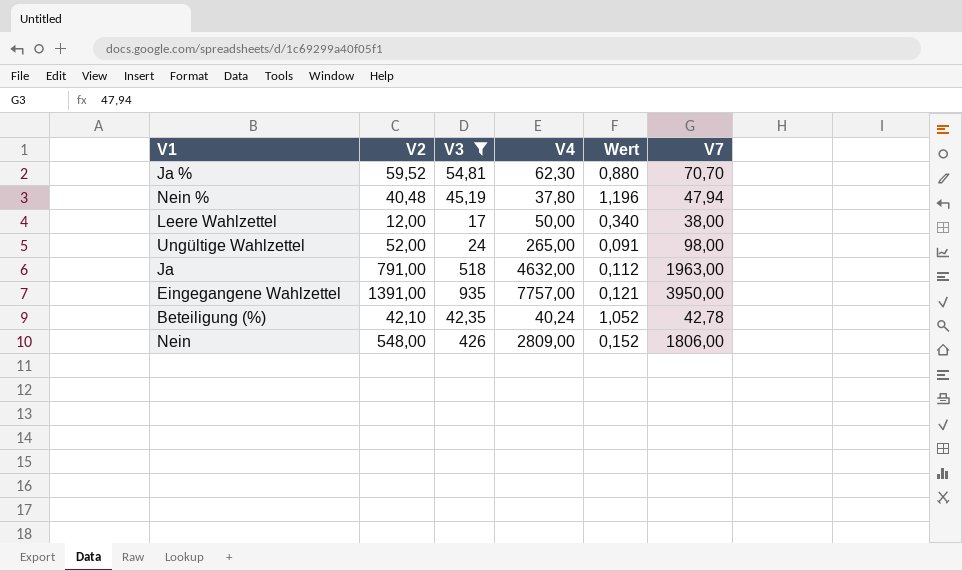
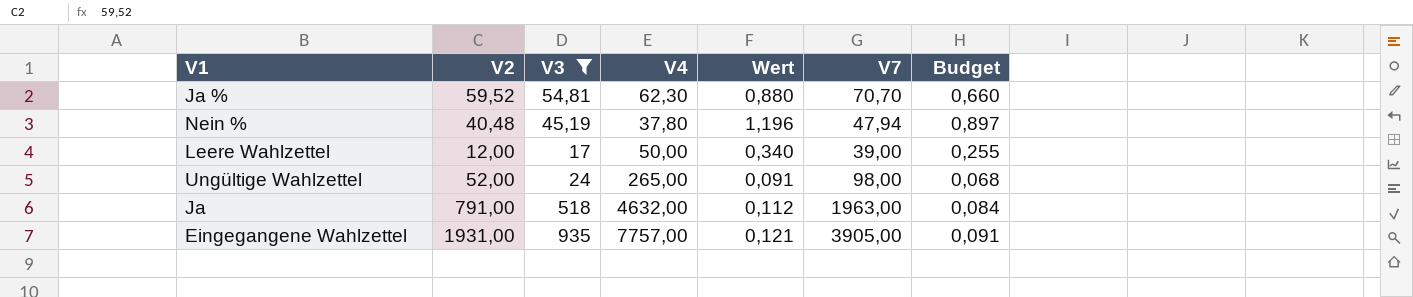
column Budget | formula: none -> [Wert] * 0,75
row Beteiligung (%): 42,10 | 42,35 | 40,24 | 1,052 | 42,78 -> none
row Nein: 548,00 | 426 | 2809,00 | 0,152 | 1806,00 -> none
Leere Wahlzettel | V7: 38,00 -> 39,00
Eingegangene Wahlzettel | V2: 1391,00 -> 1931,00
Eingegangene Wahlzettel | V7: 3950,00 -> 3905,00

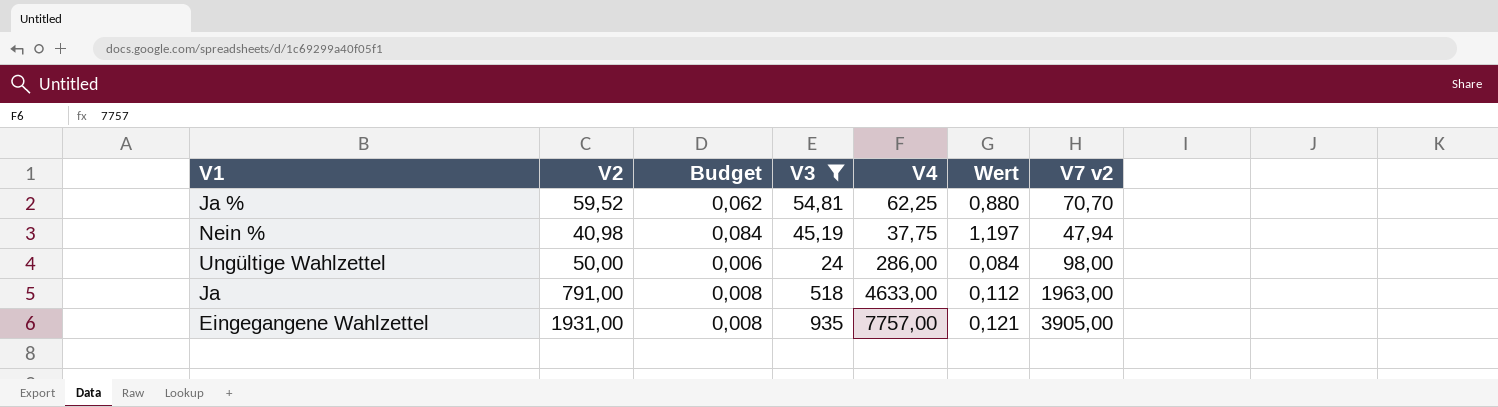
column Budget | formula: [Wert] * 0,75 -> [Wert] * 0,07
column Budget | position: 7 -> 3
column name: V7 -> V7 v2
row Leere Wahlzettel: 12,00 | 17 | 50,00 | 0,340 | 39,00 | 0,255 -> none
Ja % | V4: 62,30 -> 62,25
Nein % | V2: 40,48 -> 40,98
Nein % | V4: 37,80 -> 37,75
Nein % | Wert: 1,196 -> 1,197
Ungültige Wahlzettel | V2: 52,00 -> 50,00
Ungültige Wahlzettel | V4: 265,00 -> 286,00
Ungültige Wahlzettel | Wert: 0,091 -> 0,084
Ja | V4: 4632,00 -> 4633,00

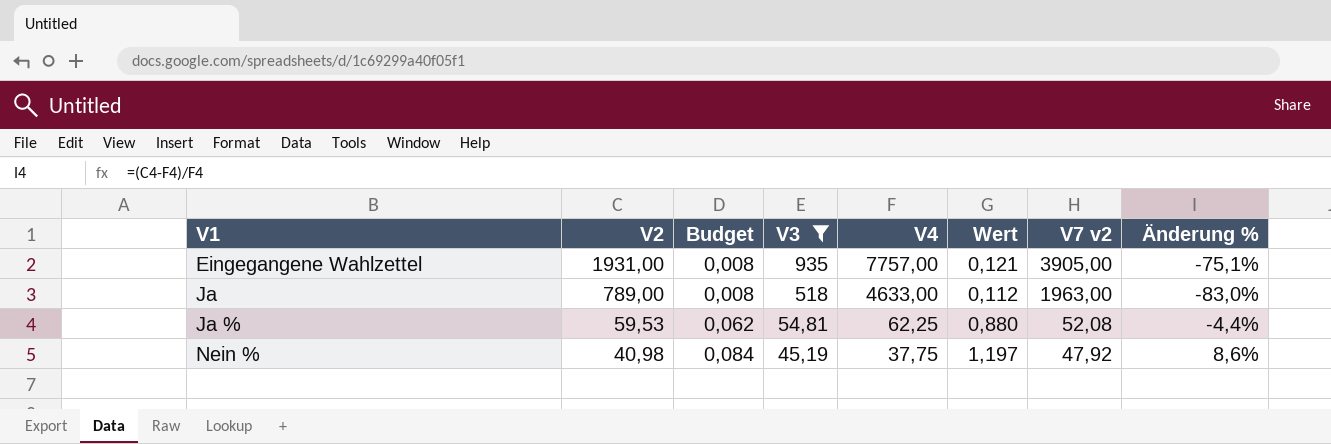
row order: none -> V1 ascending
column Änderung % | formula: none -> ([V2] - [V4]) / [V4]
row Ungültige Wahlzettel: 50,00 | 0,006 | 24 | 286,00 | 0,084 | 98,00 -> none
Ja | V2: 791,00 -> 789,00
Ja % | V2: 59,52 -> 59,53
Ja % | V7 v2: 70,70 -> 52,08
Nein % | V7 v2: 47,94 -> 47,92

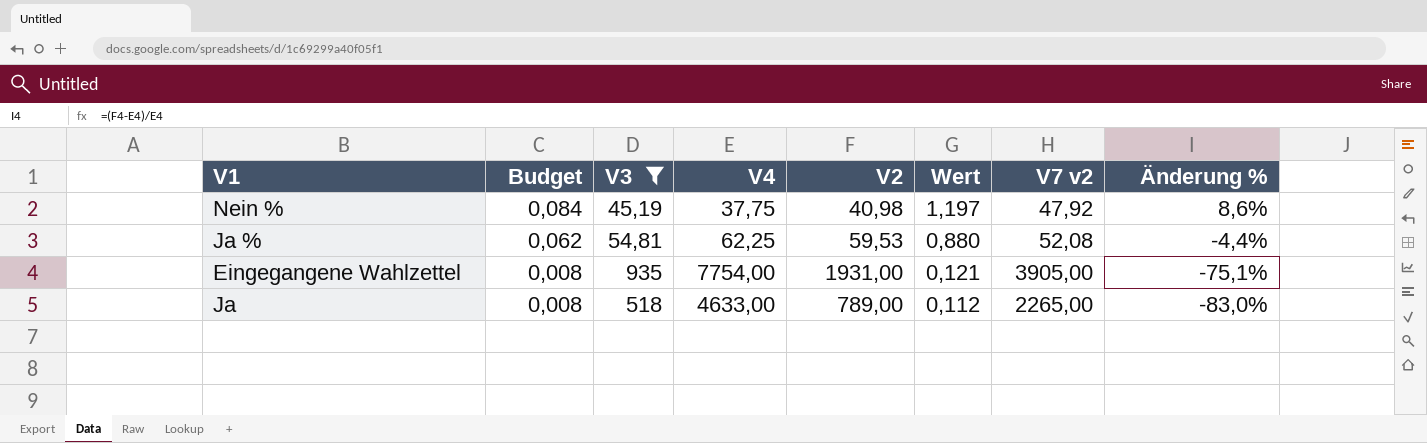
row order: V1 ascending -> Budget descending
column V2 | position: 2 -> 5
Eingegangene Wahlzettel | V4: 7757,00 -> 7754,00
Ja | V7 v2: 1963,00 -> 2265,00

